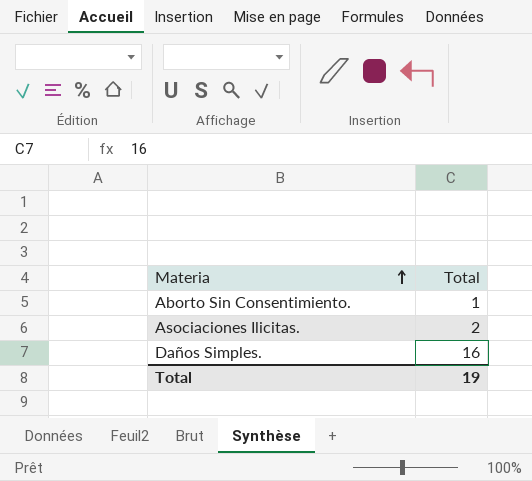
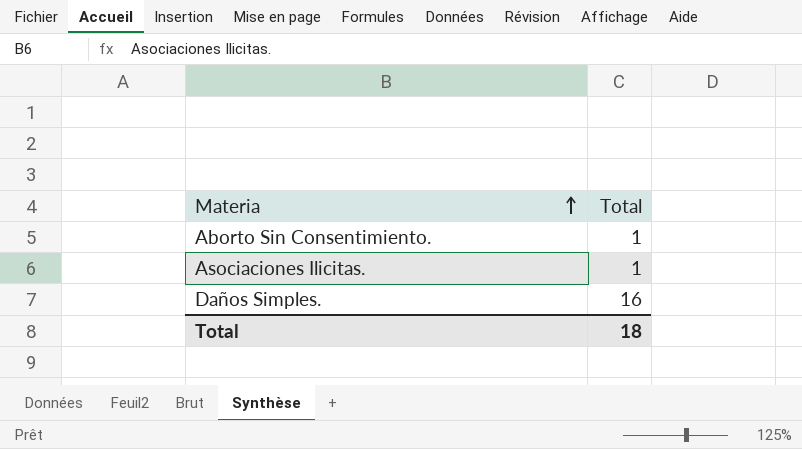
Asociaciones Ilicitas. | Total: 2 -> 1
Total | Total: 19 -> 18

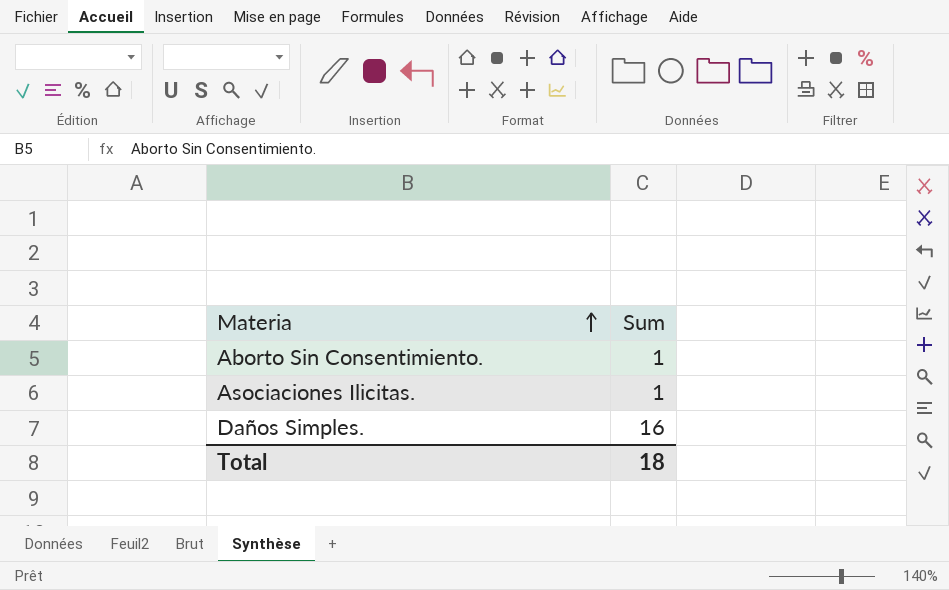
column name: Total -> Sum

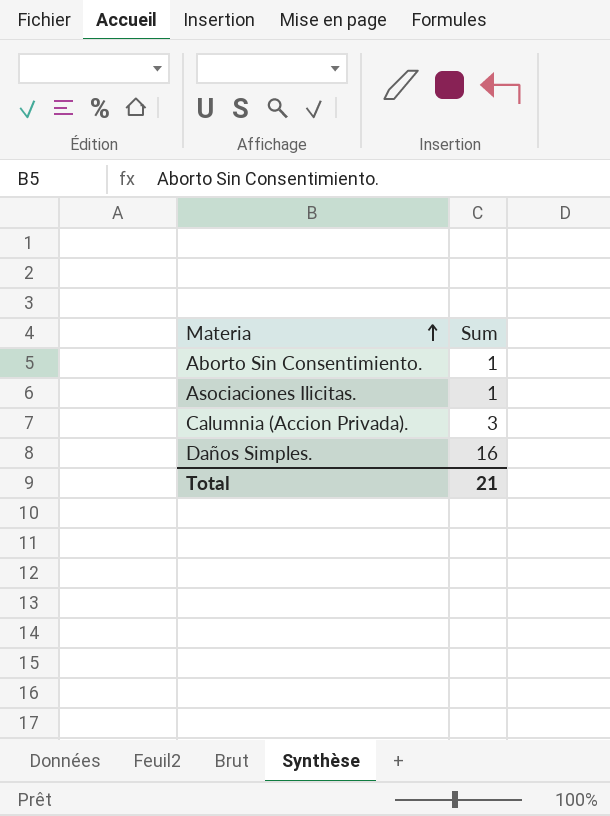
row Calumnia (Accion Privada).: none -> 3
Total | Sum: 18 -> 21

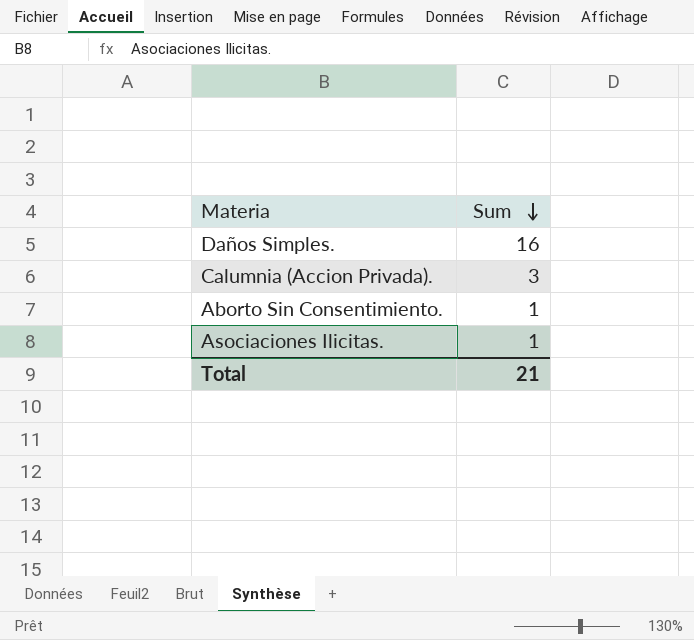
row order: Materia ascending -> Sum descending

